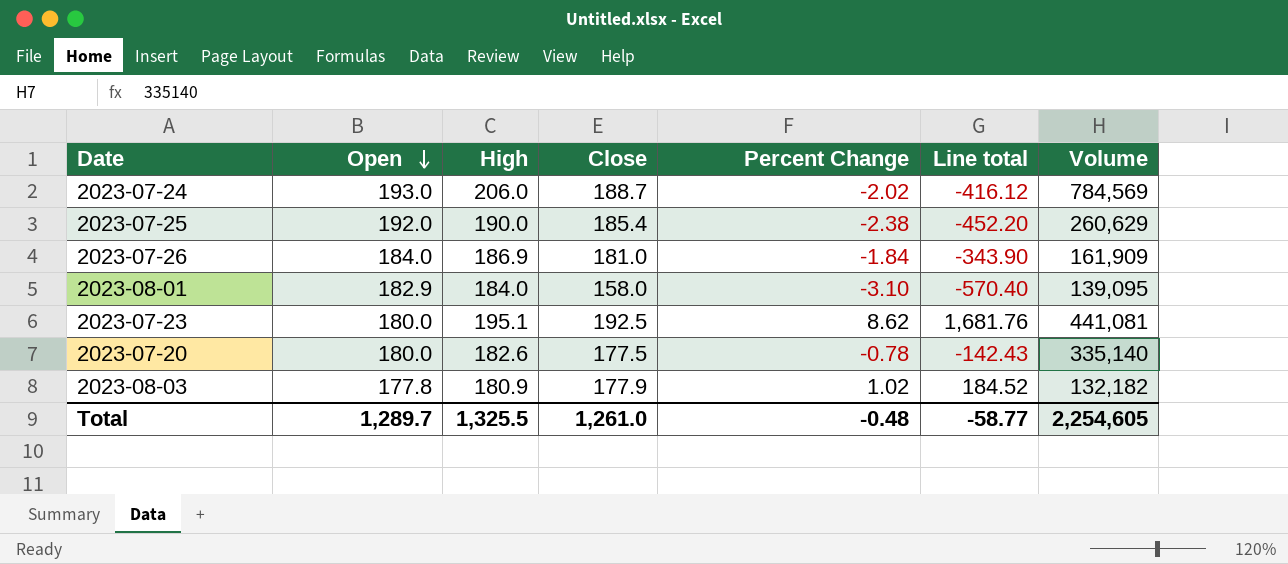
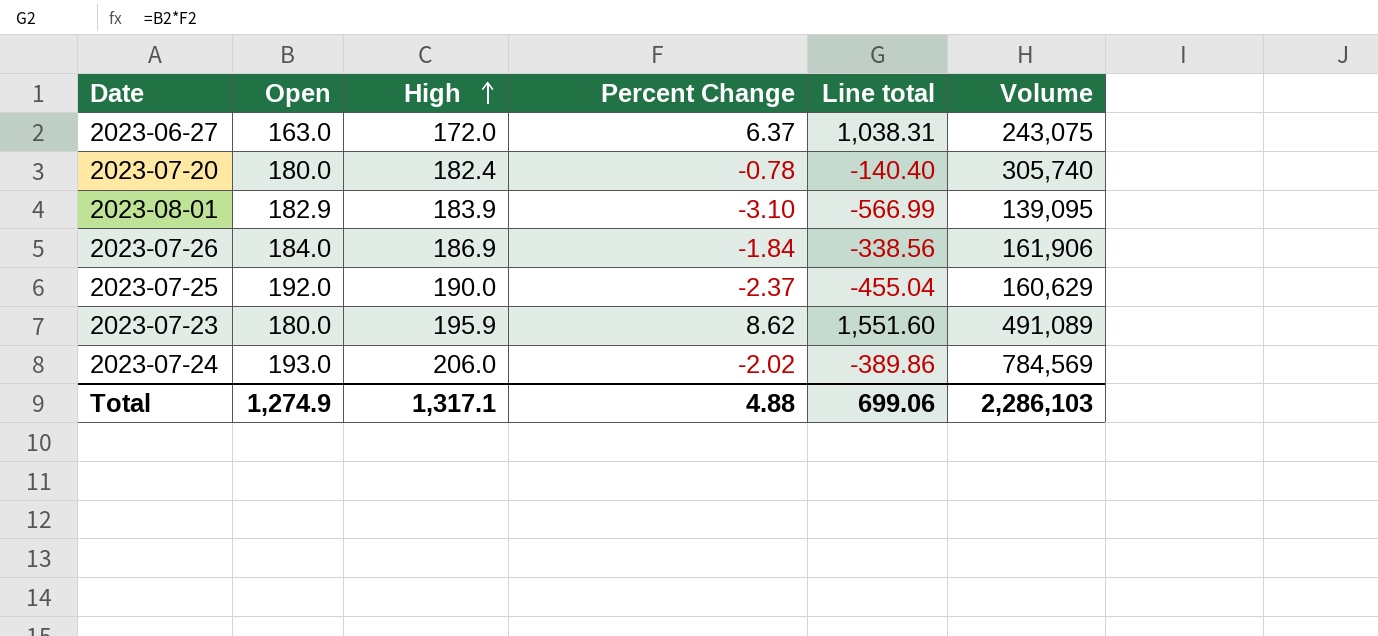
row order: Open descending -> High ascending
column Close | position: 4 -> none
column Line total | formula: [High] * [Percent Change] -> [Open] * [Percent Change]
row 2023-08-03: 177.8 | 180.9 | 177.9 | 1.02 | 184.52 | 132,182 -> none
row 2023-06-27: none -> 163.0 | 172.0 | 6.37 | 1,038.31 | 243,075
2023-07-20 | High: 182.6 -> 182.4
2023-07-20 | Volume: 335,140 -> 305,740
2023-08-01 | High: 184.0 -> 183.9
2023-07-26 | Volume: 161,909 -> 161,906
2023-07-25 | Percent Change: -2.38 -> -2.37
2023-07-25 | Volume: 260,629 -> 160,629
2023-07-23 | High: 195.1 -> 195.9
2023-07-23 | Volume: 441,081 -> 491,089
Total | Open: 1,289.7 -> 1,274.9
Total | High: 1,325.5 -> 1,317.1
Total | Percent Change: -0.48 -> 4.88
Total | Line total: -58.77 -> 699.06
Total | Volume: 2,254,605 -> 2,286,103

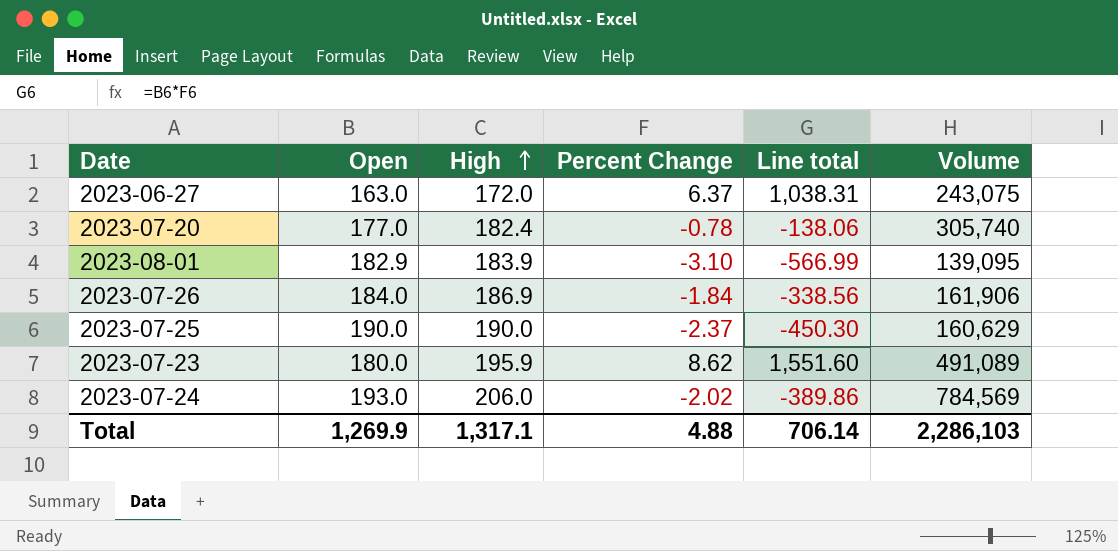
2023-07-20 | Open: 180.0 -> 177.0
2023-07-20 | Line total: -140.40 -> -138.06
2023-07-25 | Open: 192.0 -> 190.0
2023-07-25 | Line total: -455.04 -> -450.30
Total | Open: 1,274.9 -> 1,269.9
Total | Line total: 699.06 -> 706.14

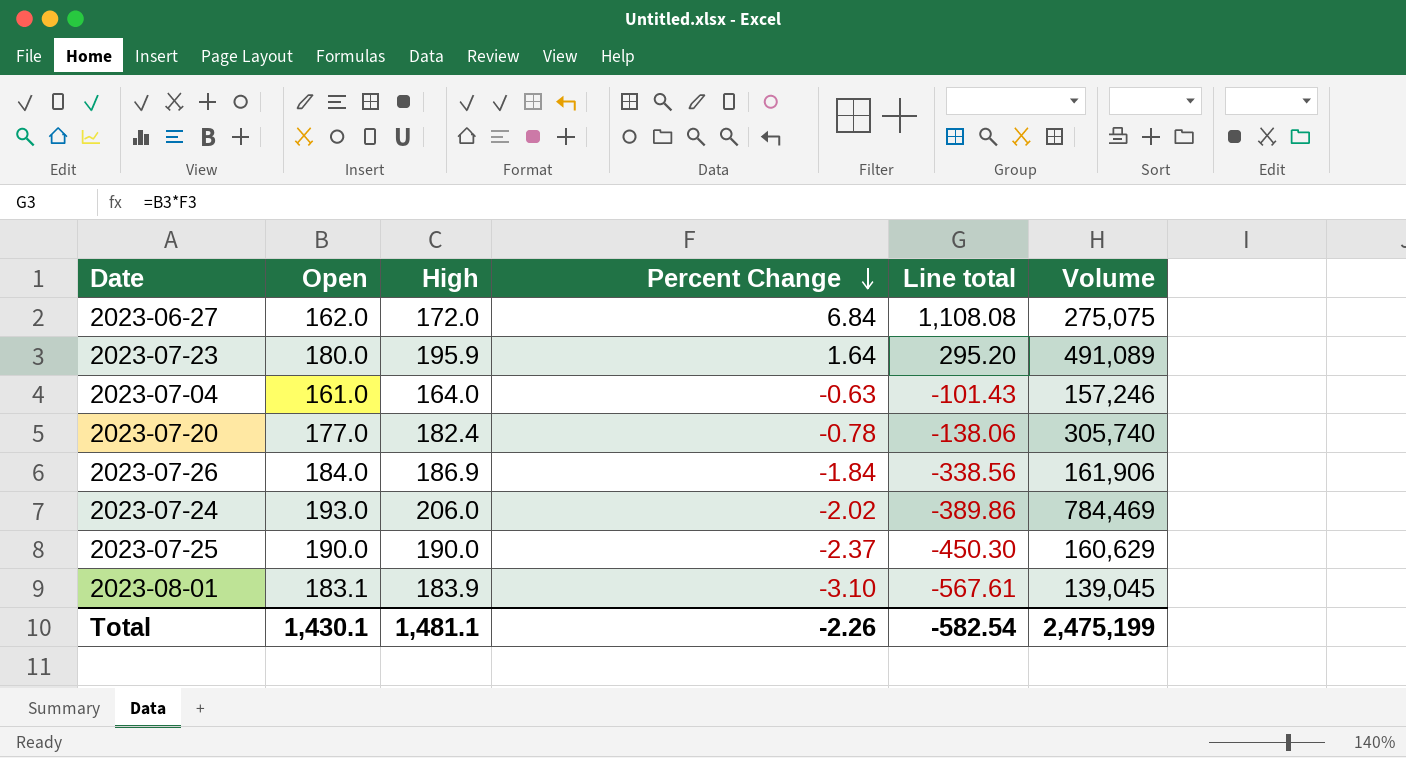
row order: High ascending -> Percent Change descending
2023-06-27 | Open: 163.0 -> 162.0
2023-06-27 | Percent Change: 6.37 -> 6.84
2023-06-27 | Line total: 1,038.31 -> 1,108.08
2023-06-27 | Volume: 243,075 -> 275,075
2023-07-23 | Percent Change: 8.62 -> 1.64
2023-07-23 | Line total: 1,551.60 -> 295.20
row 2023-07-04: none -> 161.0 | 164.0 | -0.63 | -101.43 | 157,246
2023-07-24 | Volume: 784,569 -> 784,469
2023-08-01 | Open: 182.9 -> 183.1
2023-08-01 | Line total: -566.99 -> -567.61
2023-08-01 | Volume: 139,095 -> 139,045
Total | Open: 1,269.9 -> 1,430.1
Total | High: 1,317.1 -> 1,481.1
Total | Percent Change: 4.88 -> -2.26
Total | Line total: 706.14 -> -582.54
Total | Volume: 2,286,103 -> 2,475,199

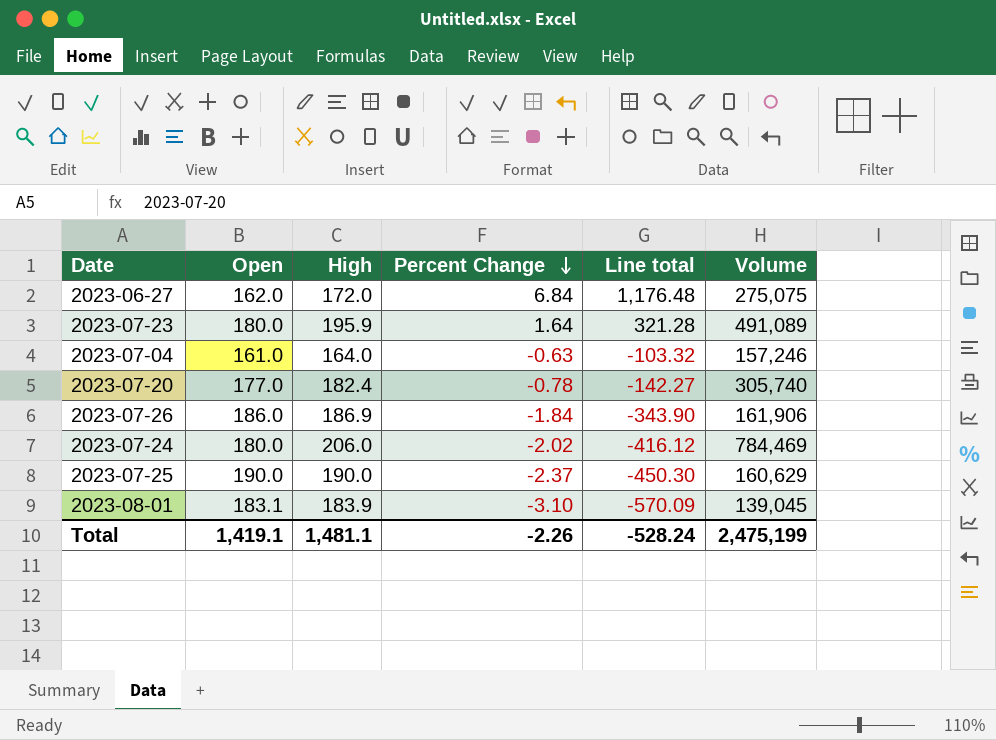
column Line total | formula: [Open] * [Percent Change] -> [High] * [Percent Change]
2023-07-26 | Open: 184.0 -> 186.0
2023-07-24 | Open: 193.0 -> 180.0
Total | Open: 1,430.1 -> 1,419.1
Total | Line total: -582.54 -> -528.24

